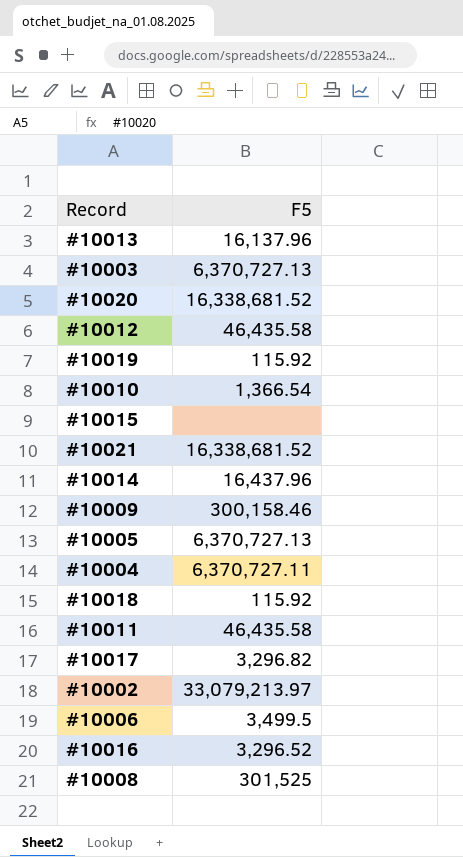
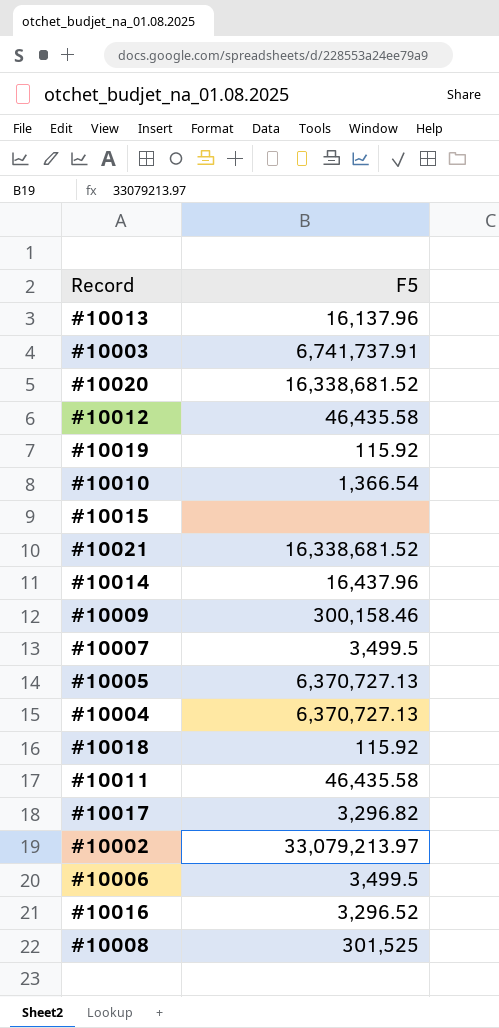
#10003 | F5: 6,370,727.13 -> 6,741,737.91
row #10007: none -> 3,499.5
#10004 | F5: 6,370,727.11 -> 6,370,727.13

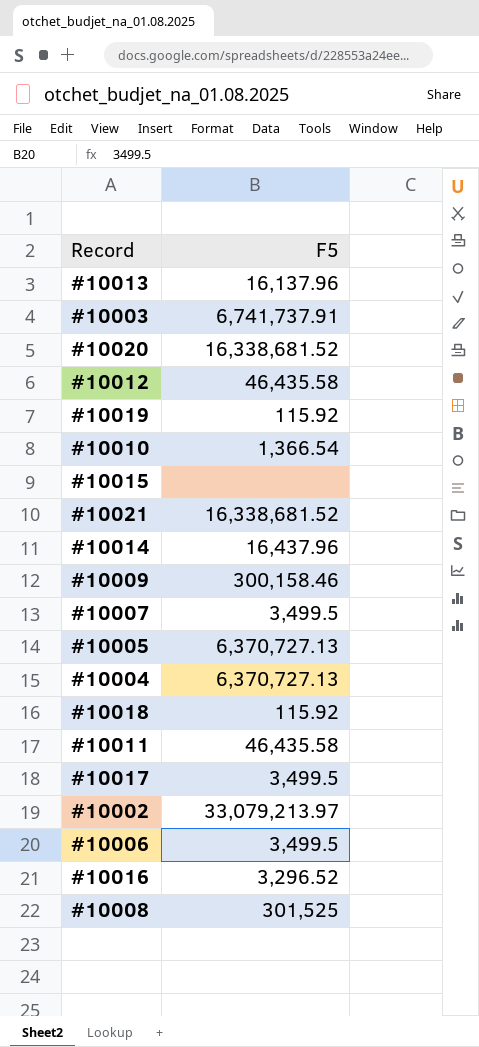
#10017 | F5: 3,296.82 -> 3,499.5

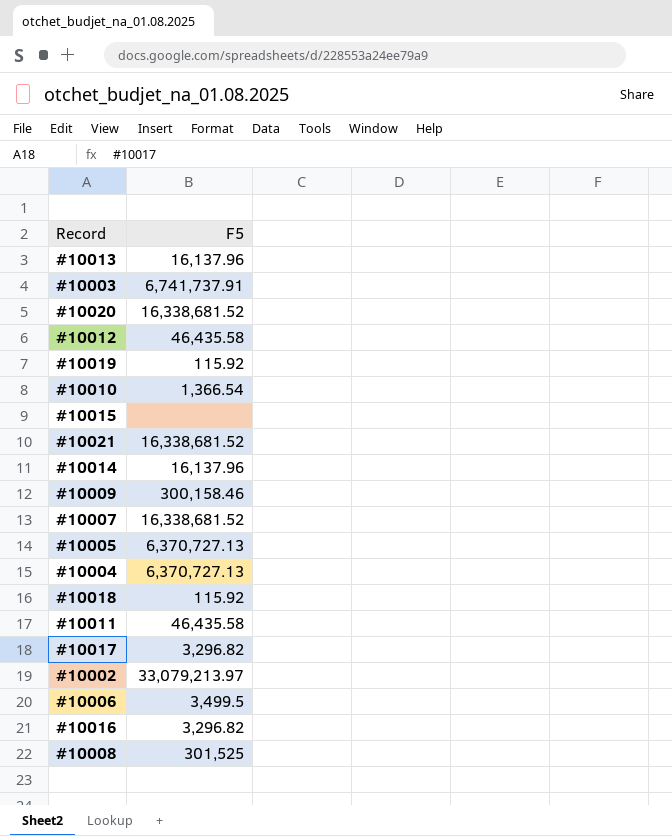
#10014 | F5: 16,437.96 -> 16,137.96
#10007 | F5: 3,499.5 -> 16,338,681.52
#10017 | F5: 3,499.5 -> 3,296.82
#10016 | F5: 3,296.52 -> 3,296.82

